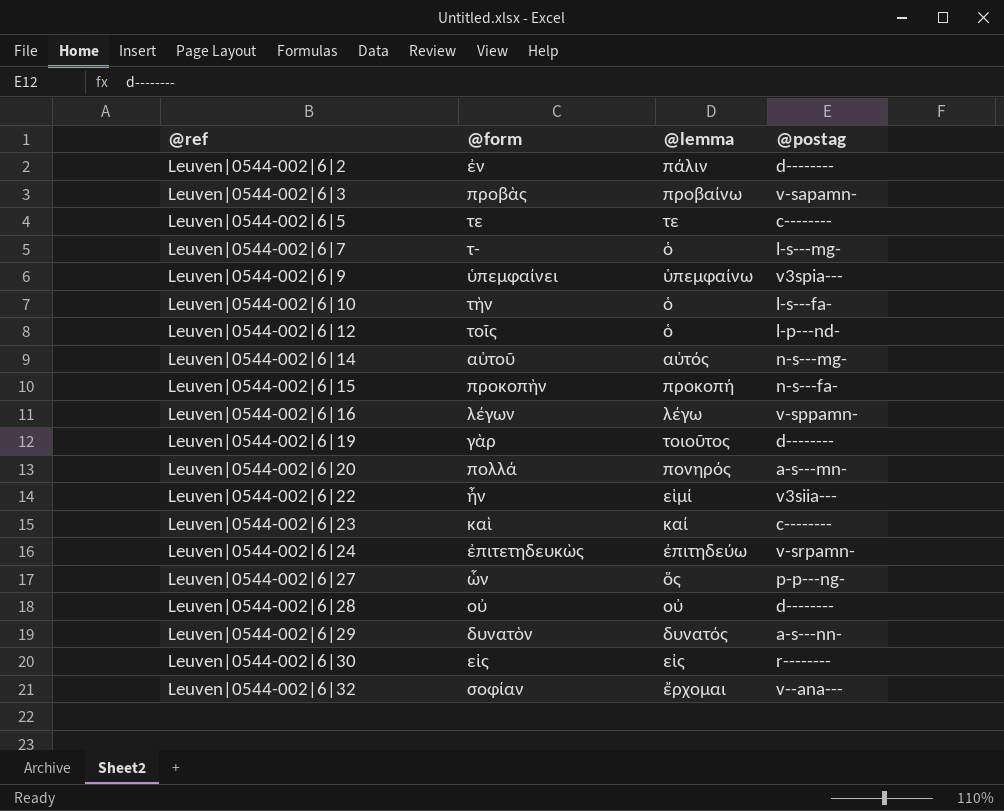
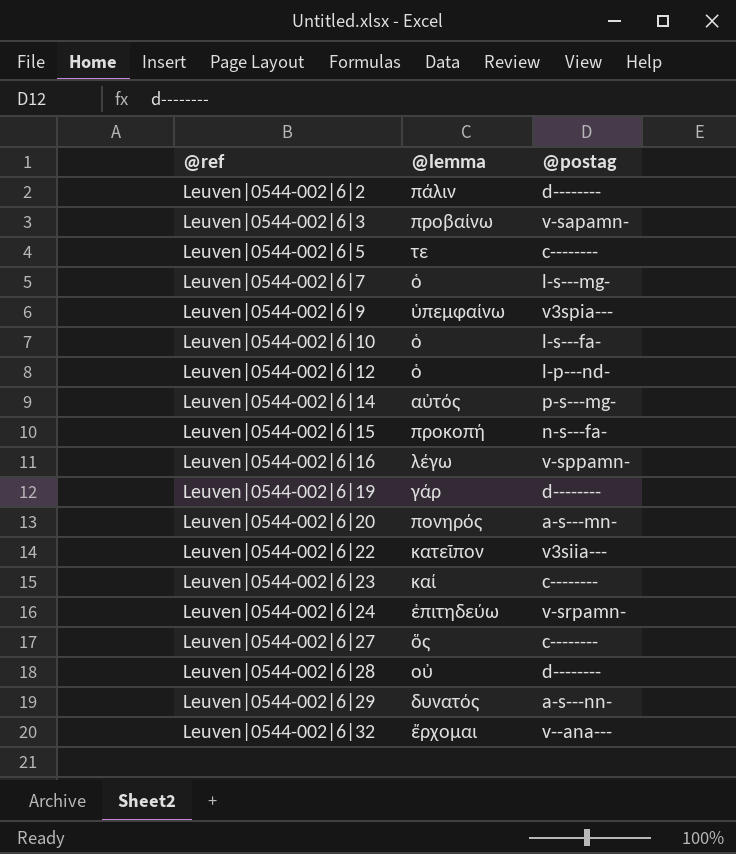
column @form | position: 2 -> none
row Leuven|0544-002|6|30: εἰς | εἰς | r-------- -> none
Leuven|0544-002|6|14 | @postag: n-s---mg- -> p-s---mg-
Leuven|0544-002|6|19 | @lemma: τοιοῦτος -> γάρ
Leuven|0544-002|6|22 | @lemma: εἰμί -> κατεῖπον
Leuven|0544-002|6|27 | @postag: p-p---ng- -> c--------

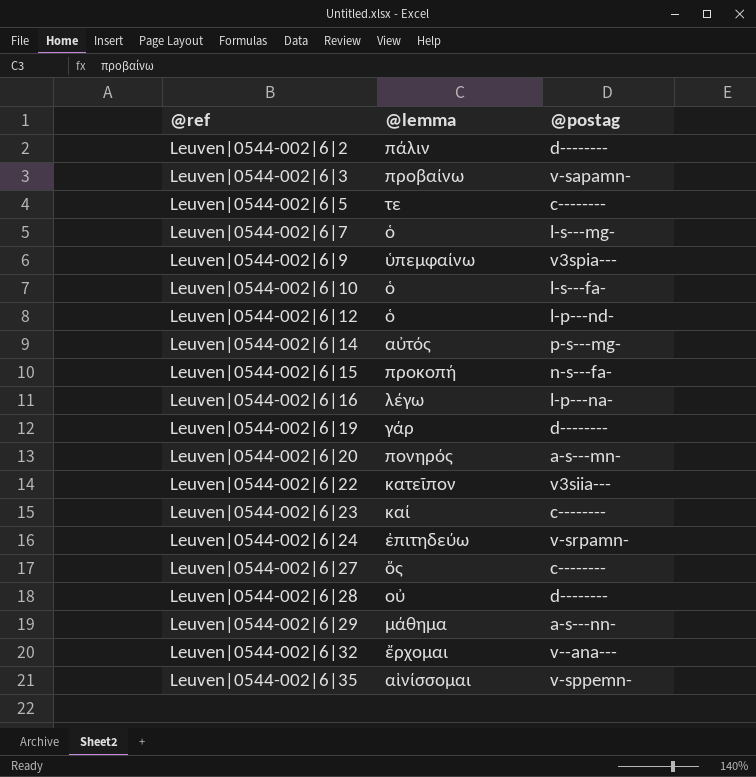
Leuven|0544-002|6|16 | @postag: v-sppamn- -> l-p---na-
Leuven|0544-002|6|29 | @lemma: δυνατός -> μάθημα
row Leuven|0544-002|6|35: none -> αἰνίσσομαι | v-sppemn-

